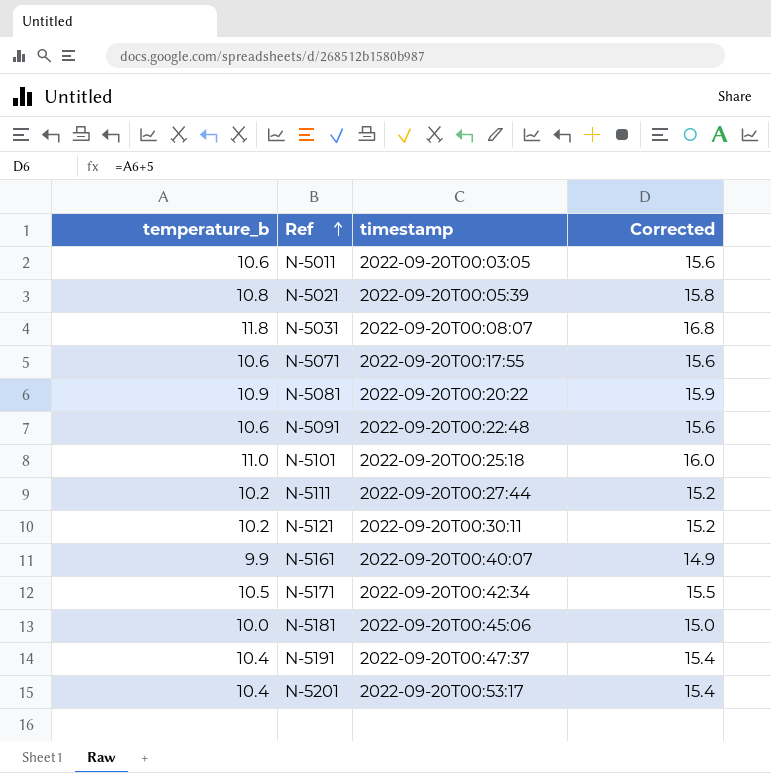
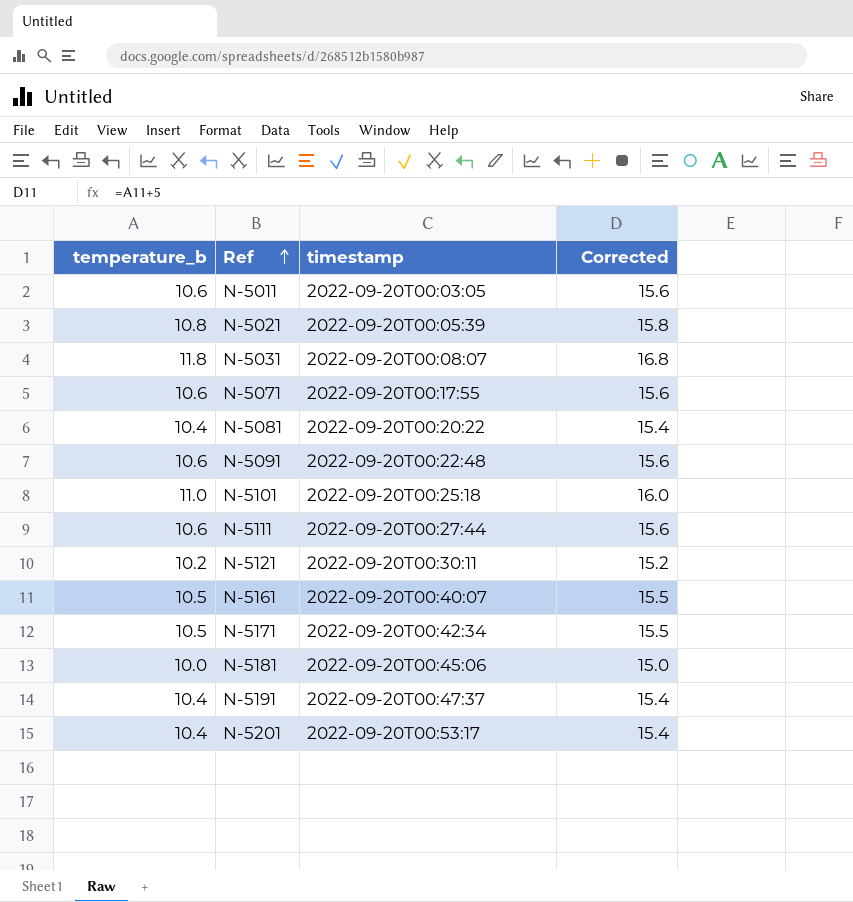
N-5081 | temperature_b: 10.9 -> 10.4
N-5081 | Corrected: 15.9 -> 15.4
N-5111 | temperature_b: 10.2 -> 10.6
N-5111 | Corrected: 15.2 -> 15.6
N-5161 | temperature_b: 9.9 -> 10.5
N-5161 | Corrected: 14.9 -> 15.5

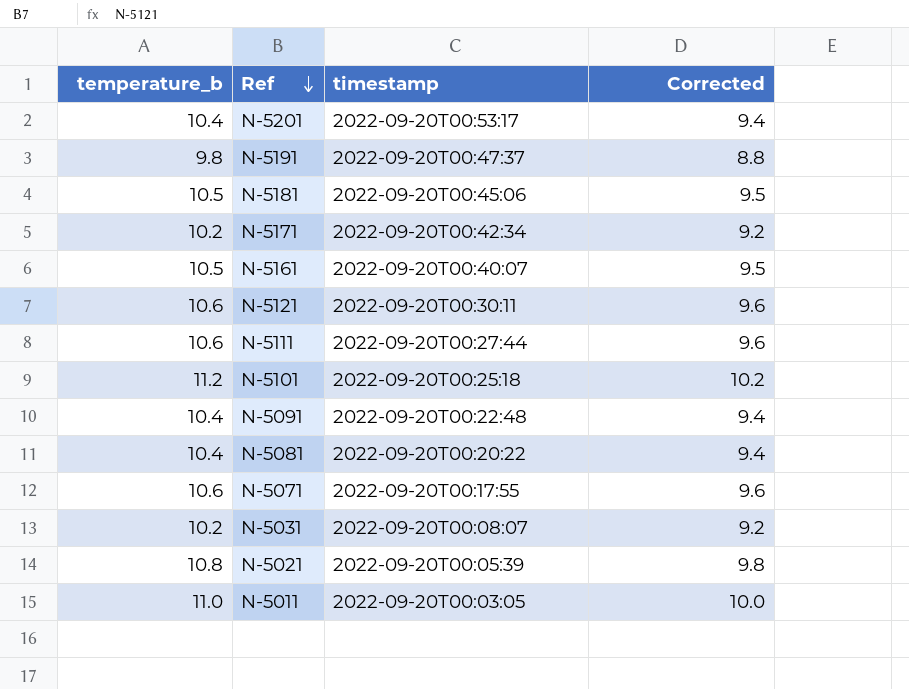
row order: Ref ascending -> Ref descending
column Corrected | formula: [temperature_b] + 5 -> [temperature_b] - 1
N-5191 | temperature_b: 10.4 -> 9.8
N-5181 | temperature_b: 10.0 -> 10.5
N-5171 | temperature_b: 10.5 -> 10.2
N-5121 | temperature_b: 10.2 -> 10.6
N-5101 | temperature_b: 11.0 -> 11.2
N-5091 | temperature_b: 10.6 -> 10.4
N-5031 | temperature_b: 11.8 -> 10.2
N-5011 | temperature_b: 10.6 -> 11.0

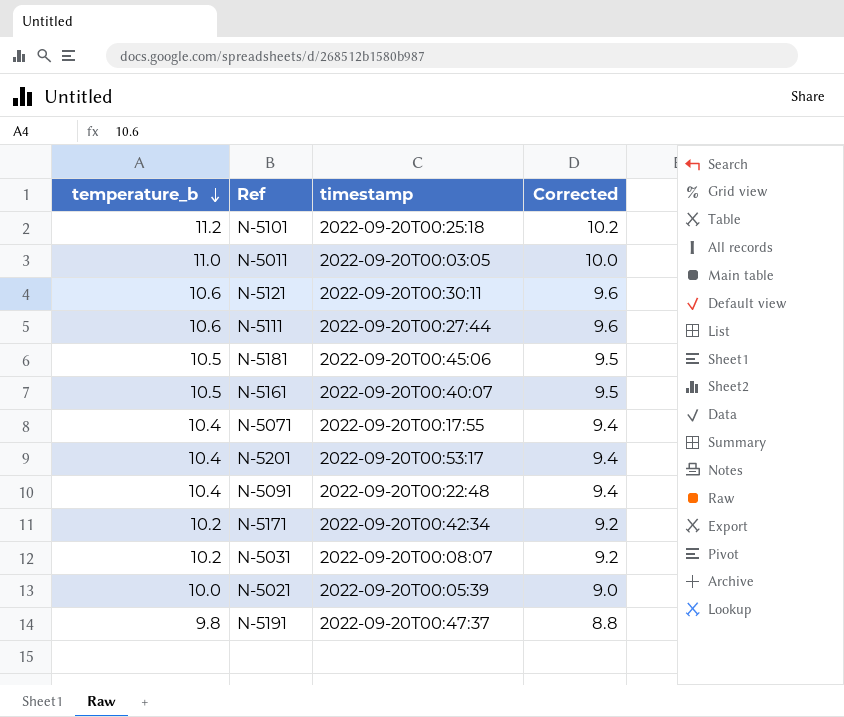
row order: Ref descending -> temperature_b descending
row N-5081: 10.4 | 2022-09-20T00:20:22 | 9.4 -> none
N-5071 | temperature_b: 10.6 -> 10.4
N-5071 | Corrected: 9.6 -> 9.4
N-5021 | temperature_b: 10.8 -> 10.0
N-5021 | Corrected: 9.8 -> 9.0

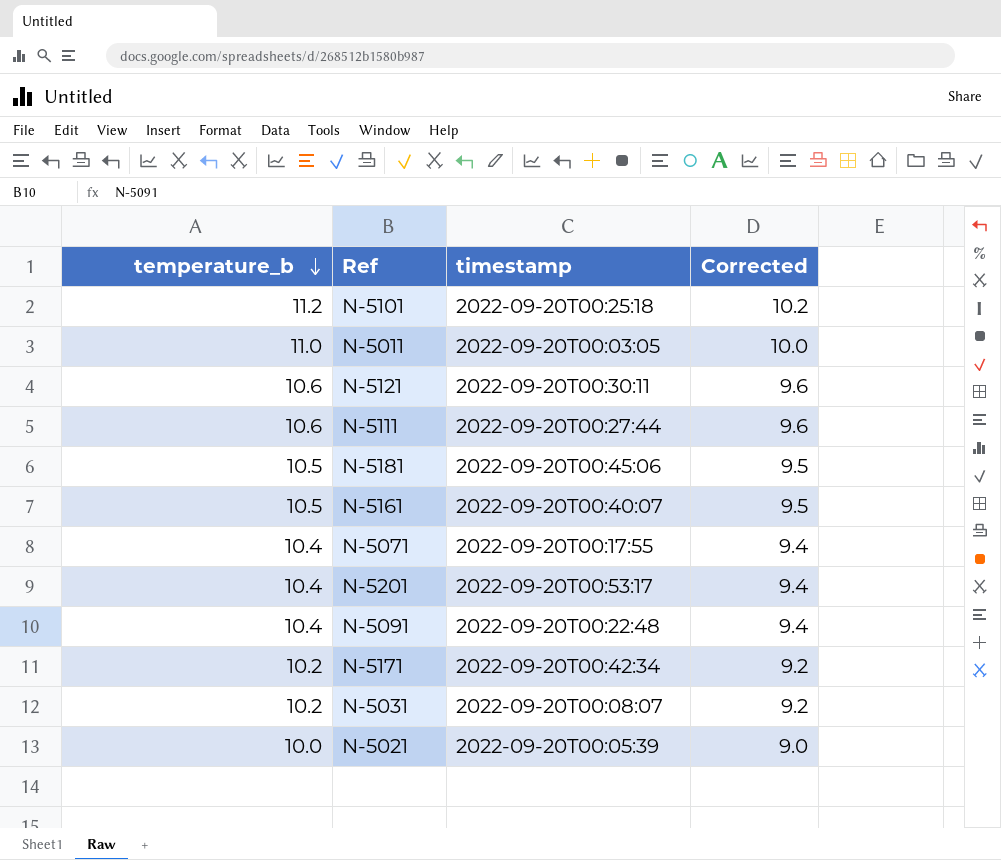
row N-5191: 9.8 | 2022-09-20T00:47:37 | 8.8 -> none

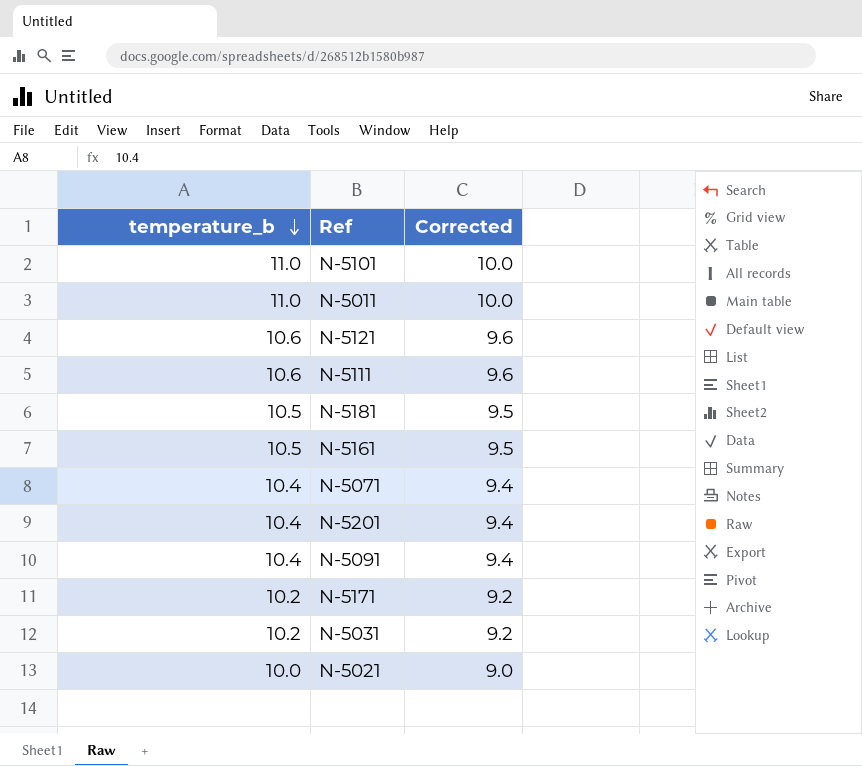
column timestamp | position: 3 -> none
N-5101 | temperature_b: 11.2 -> 11.0
N-5101 | Corrected: 10.2 -> 10.0

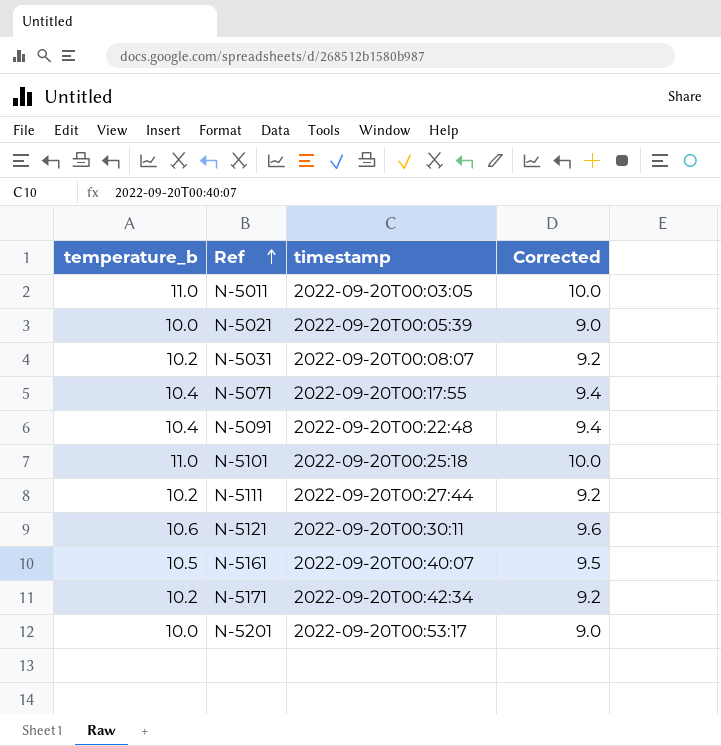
row order: temperature_b descending -> Ref ascending
column timestamp | position: none -> 3
row N-5181: 10.5 | 9.5 -> none
N-5111 | temperature_b: 10.6 -> 10.2
N-5111 | Corrected: 9.6 -> 9.2
N-5201 | temperature_b: 10.4 -> 10.0
N-5201 | Corrected: 9.4 -> 9.0

